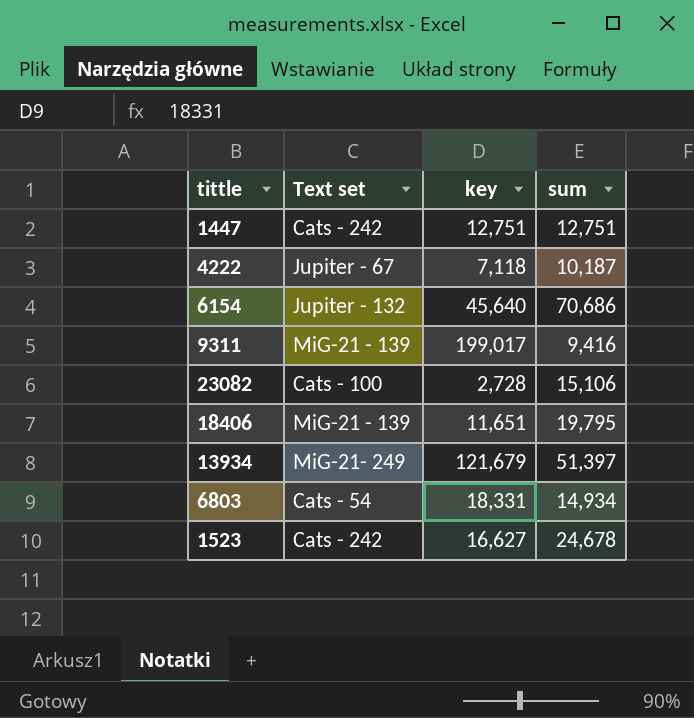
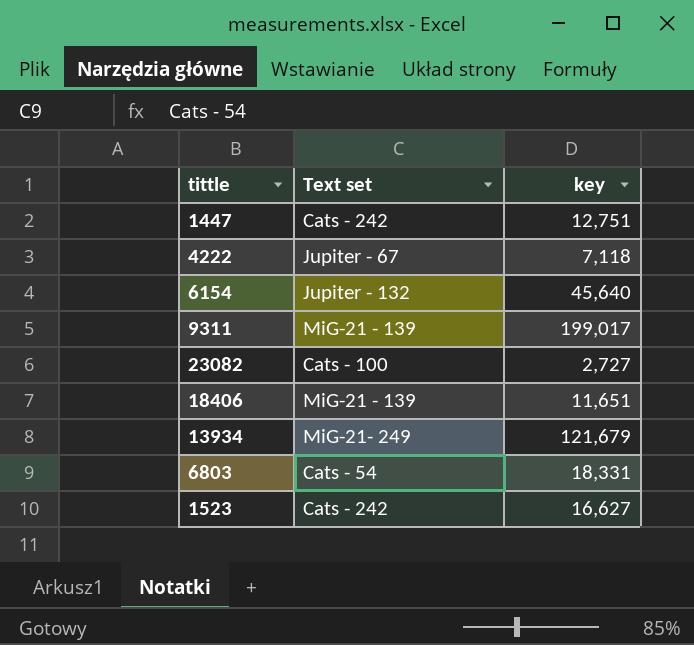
column sum | position: 4 -> none
23082 | key: 2,728 -> 2,727

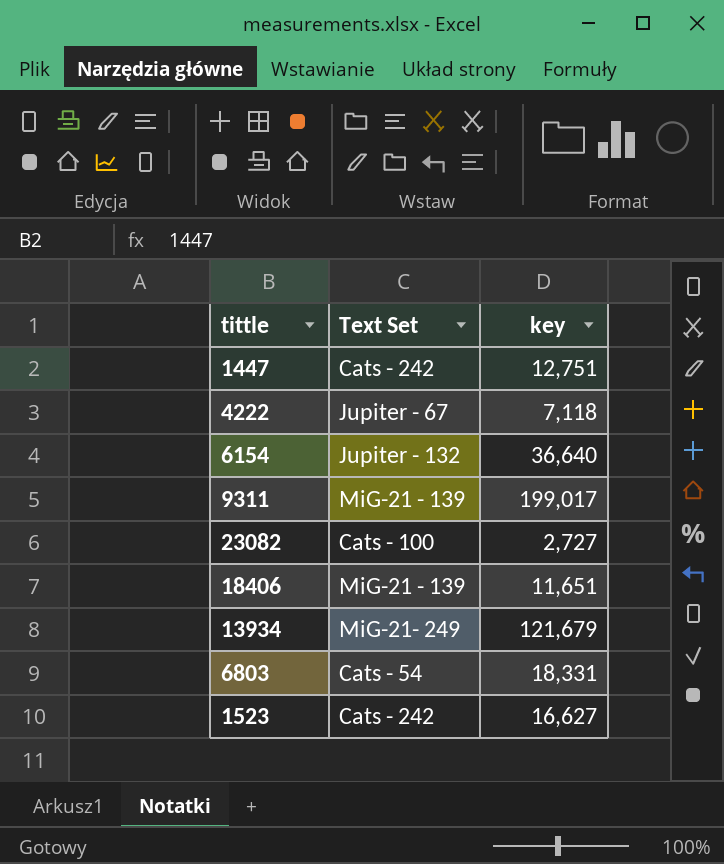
column name: Text set -> Text Set
6154 | key: 45,640 -> 36,640

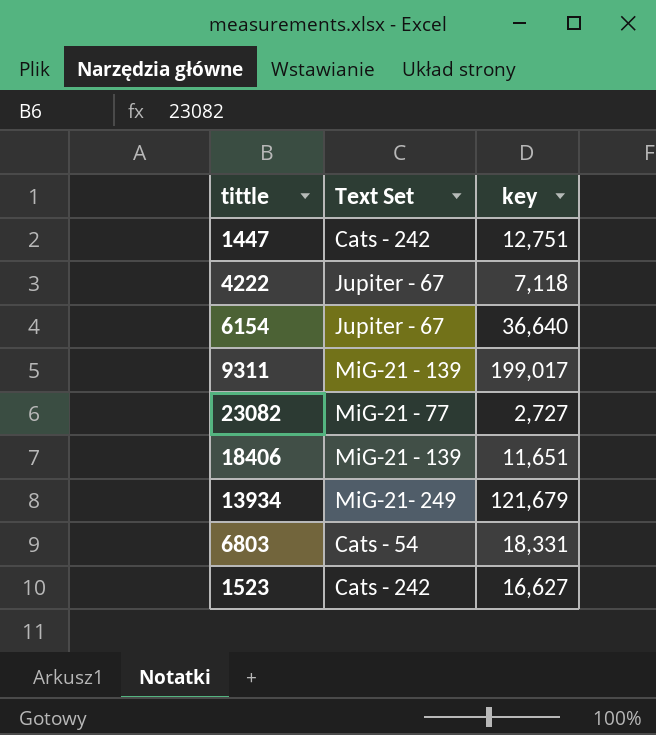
6154 | Text Set: Jupiter - 132 -> Jupiter - 67
23082 | Text Set: Cats - 100 -> MiG-21 - 77

